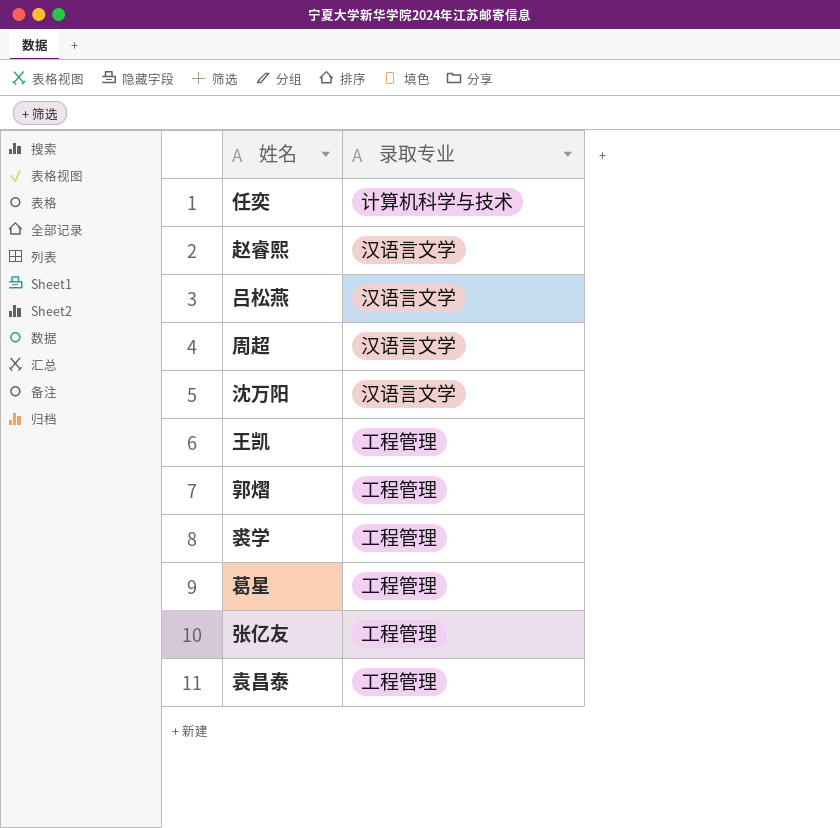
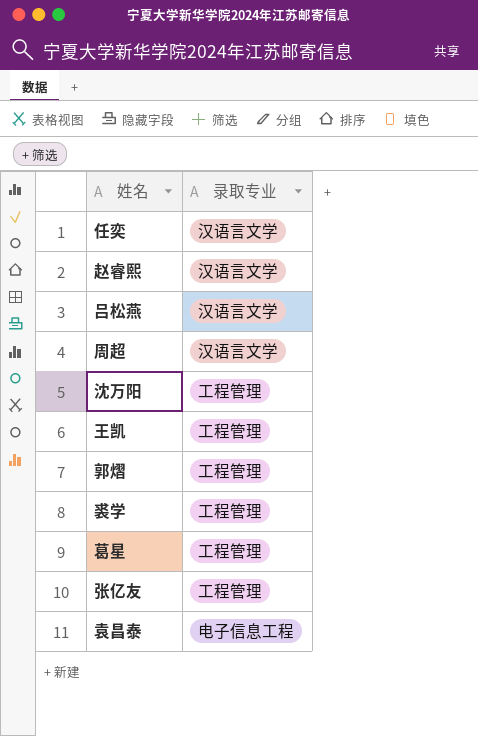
任奕 | 录取专业: 计算机科学与技术 -> 汉语言文学
沈万阳 | 录取专业: 汉语言文学 -> 工程管理
袁昌泰 | 录取专业: 工程管理 -> 电子信息工程

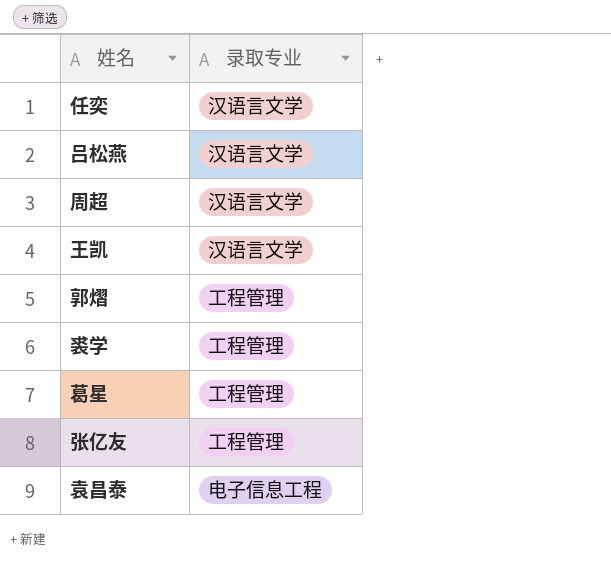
row 赵睿熙: 汉语言文学 -> none
row 沈万阳: 工程管理 -> none
王凯 | 录取专业: 工程管理 -> 汉语言文学

